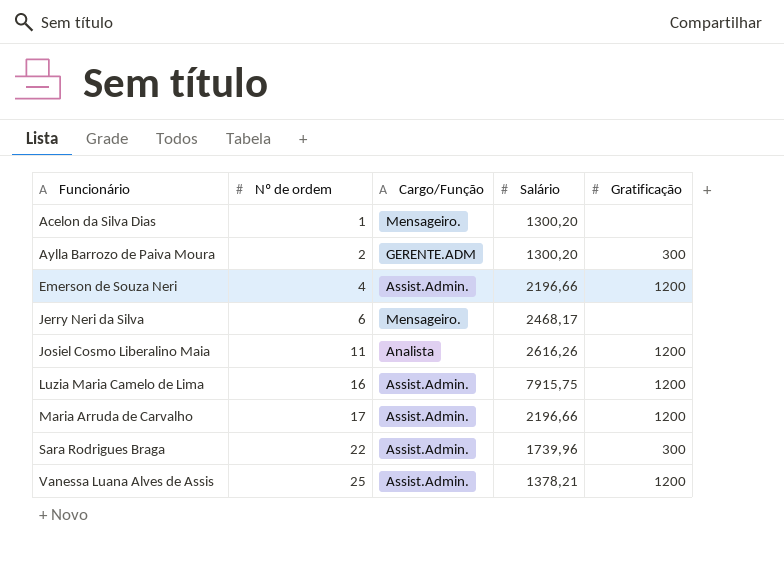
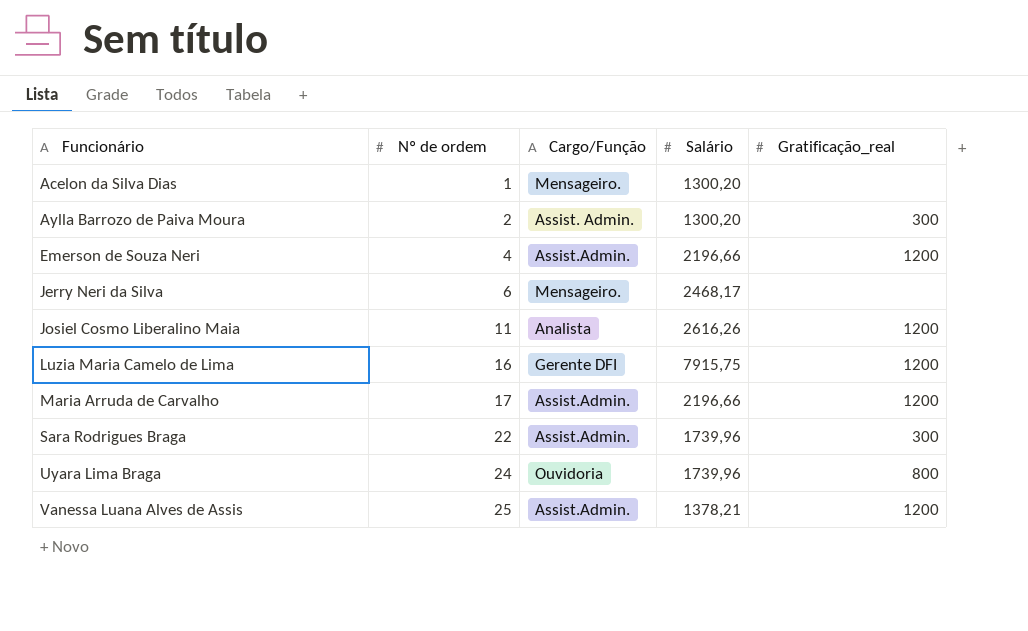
column name: Gratificação -> Gratificação_real
Aylla Barrozo de Paiva Moura | Cargo/Função: GERENTE.ADM -> Assist. Admin.
Luzia Maria Camelo de Lima | Cargo/Função: Assist.Admin. -> Gerente DFI
row Uyara Lima Braga: none -> 24 | Ouvidoria | 1739,96 | 800

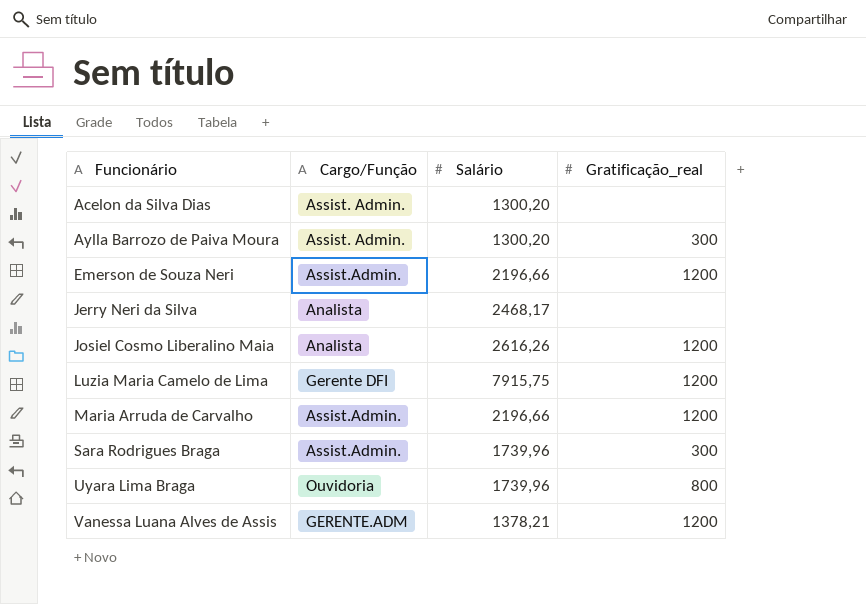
column Nº de ordem | position: 2 -> none
Acelon da Silva Dias | Cargo/Função: Mensageiro. -> Assist. Admin.
Jerry Neri da Silva | Cargo/Função: Mensageiro. -> Analista
Vanessa Luana Alves de Assis | Cargo/Função: Assist.Admin. -> GERENTE.ADM

